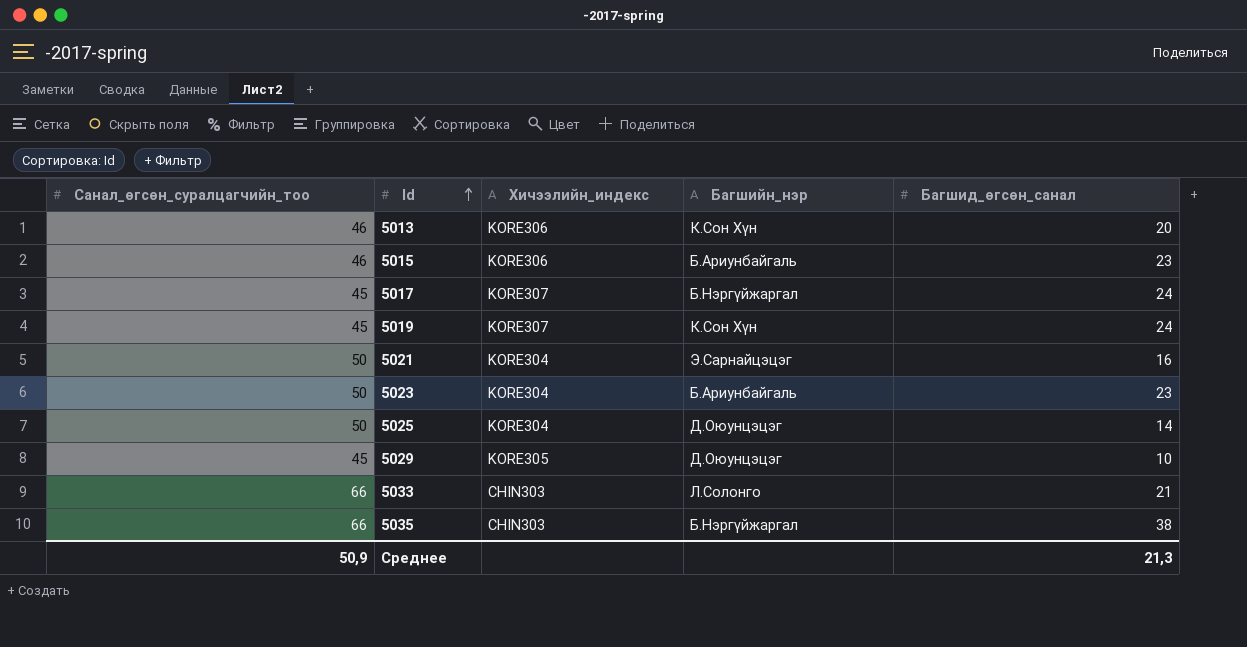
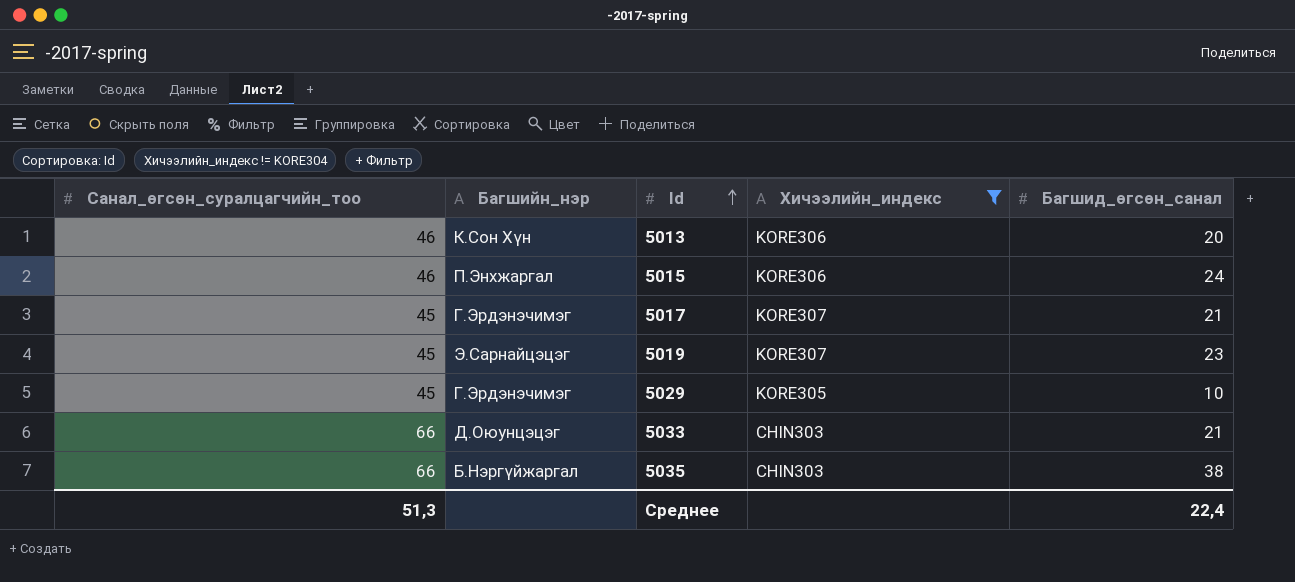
filter: none -> Хичээлийн_индекс != KORE304
column Багшийн_нэр | position: 4 -> 2
5015 | Багшийн_нэр: Б.Ариунбайгаль -> П.Энхжаргал
5015 | Багшид_өгсөн_санал: 23 -> 24
5017 | Багшийн_нэр: Б.Нэргүйжаргал -> Г.Эрдэнэчимэг
5017 | Багшид_өгсөн_санал: 24 -> 21
5019 | Багшийн_нэр: К.Сон Хүн -> Э.Сарнайцэцэг
5019 | Багшид_өгсөн_санал: 24 -> 23
5029 | Багшийн_нэр: Д.Оюунцэцэг -> Г.Эрдэнэчимэг
5033 | Багшийн_нэр: Л.Солонго -> Д.Оюунцэцэг
Среднее | Санал_өгсөн_суралцагчийн_тоо: 50,9 -> 51,3
Среднее | Багшид_өгсөн_санал: 21,3 -> 22,4

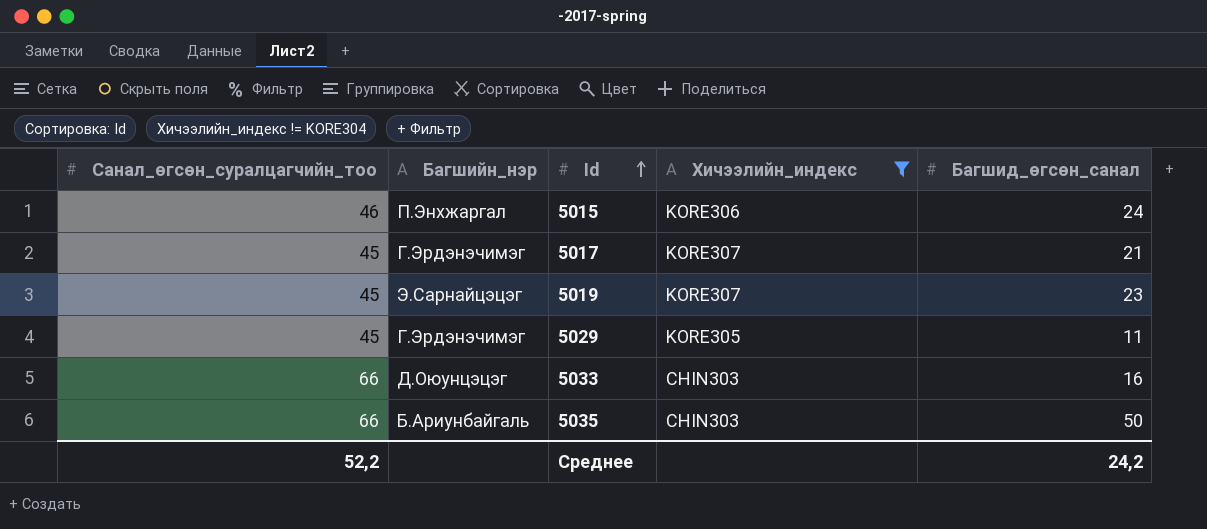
row 5013: 46 | К.Сон Хүн | KORE306 | 20 -> none
5029 | Багшид_өгсөн_санал: 10 -> 11
5033 | Багшид_өгсөн_санал: 21 -> 16
5035 | Багшийн_нэр: Б.Нэргүйжаргал -> Б.Ариунбайгаль
5035 | Багшид_өгсөн_санал: 38 -> 50
Среднее | Санал_өгсөн_суралцагчийн_тоо: 51,3 -> 52,2
Среднее | Багшид_өгсөн_санал: 22,4 -> 24,2

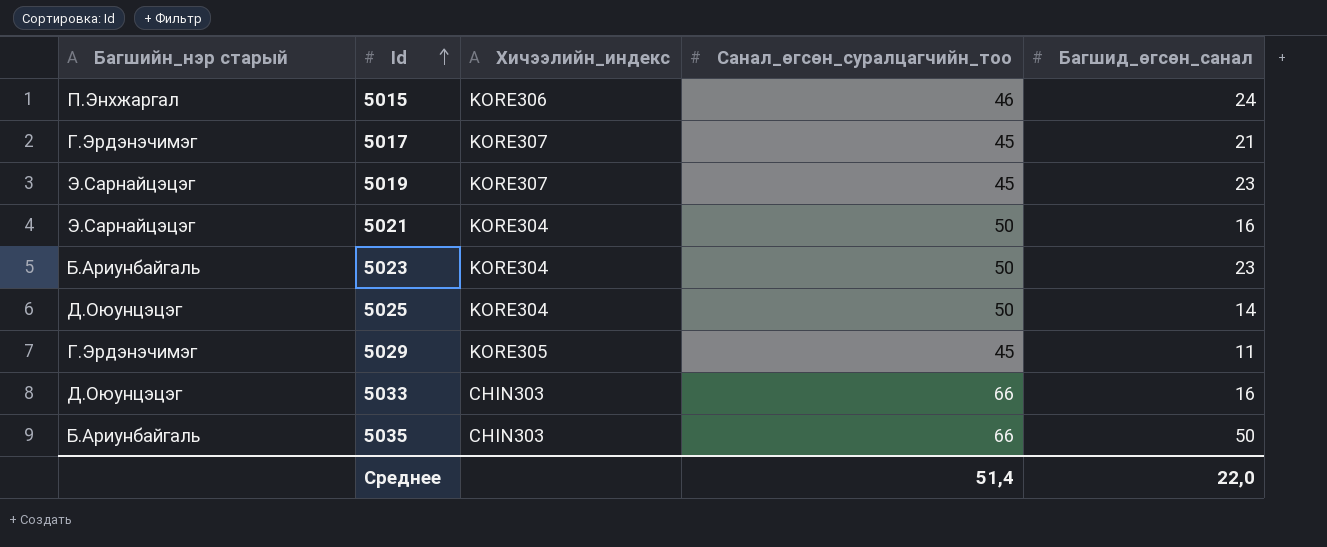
filter: Хичээлийн_индекс != KORE304 -> none
column name: Багшийн_нэр -> Багшийн_нэр старый
column Санал_өгсөн_суралцагчийн_тоо | position: 1 -> 4
Среднее | Санал_өгсөн_суралцагчийн_тоо: 52,2 -> 51,4
Среднее | Багшид_өгсөн_санал: 24,2 -> 22,0

